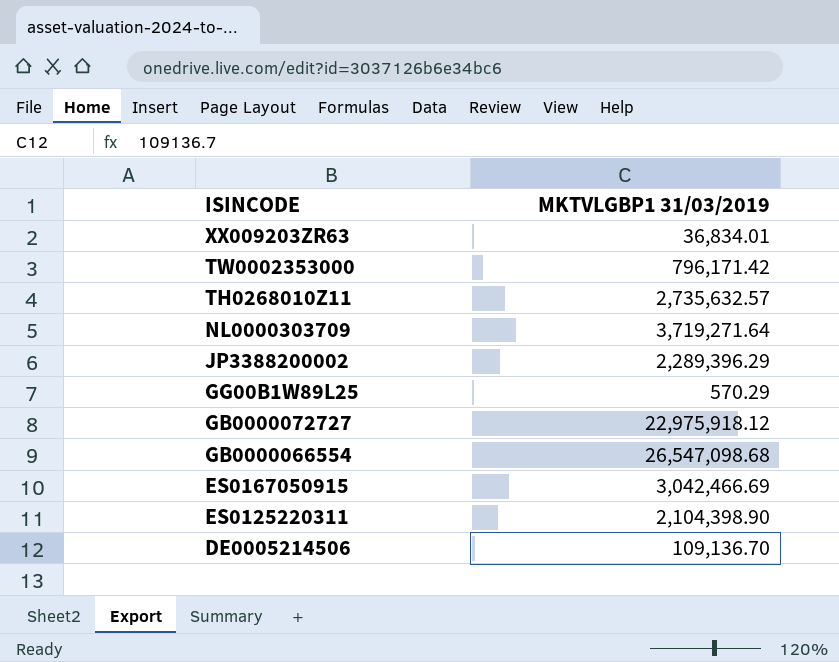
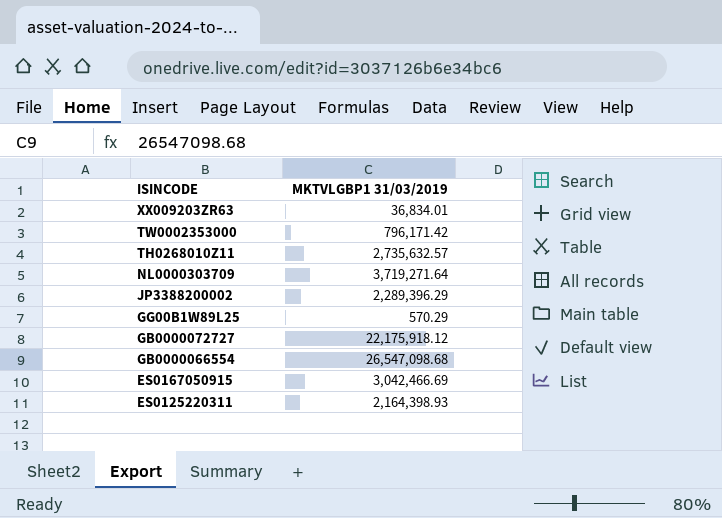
row DE0005214506: 109,136.70 -> none
GB0000072727 | MKTVLGBP1 31/03/2019: 22,975,918.12 -> 22,175,918.12
ES0125220311 | MKTVLGBP1 31/03/2019: 2,104,398.90 -> 2,164,398.93

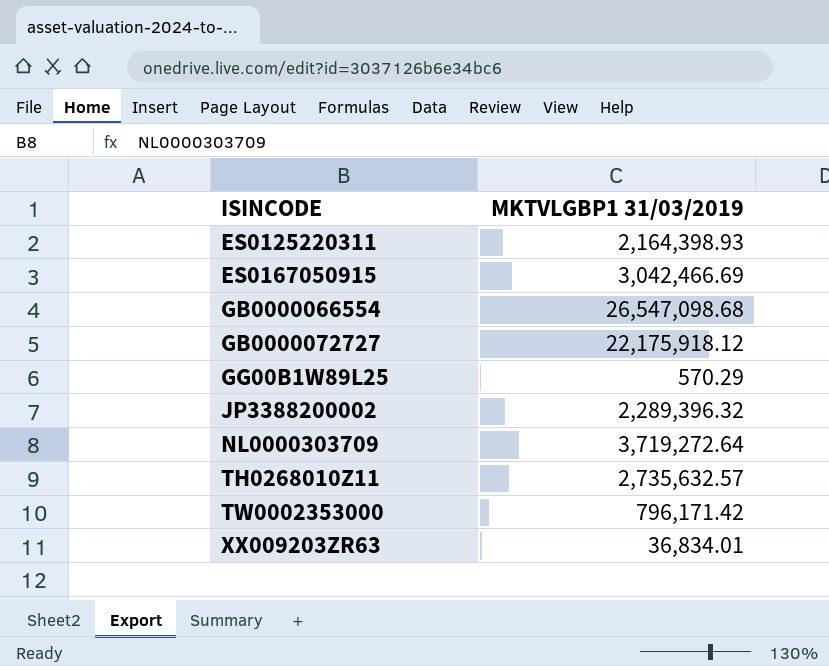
row order: ISINCODE descending -> ISINCODE ascending
JP3388200002 | MKTVLGBP1 31/03/2019: 2,289,396.29 -> 2,289,396.32
NL0000303709 | MKTVLGBP1 31/03/2019: 3,719,271.64 -> 3,719,272.64

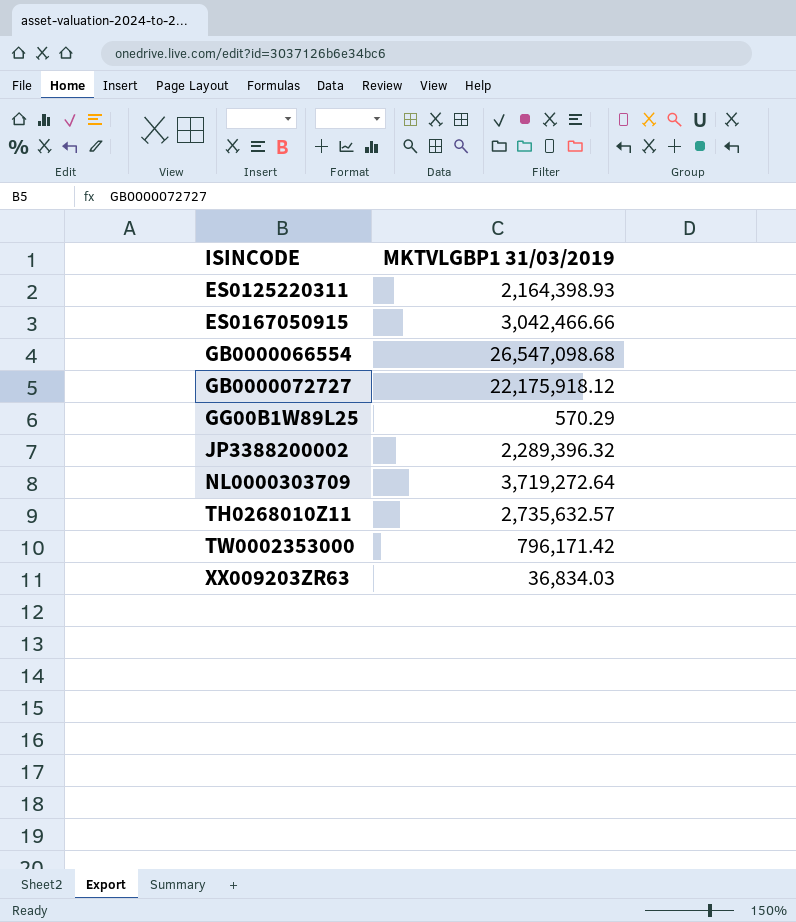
ES0167050915 | MKTVLGBP1 31/03/2019: 3,042,466.69 -> 3,042,466.66
XX009203ZR63 | MKTVLGBP1 31/03/2019: 36,834.01 -> 36,834.03

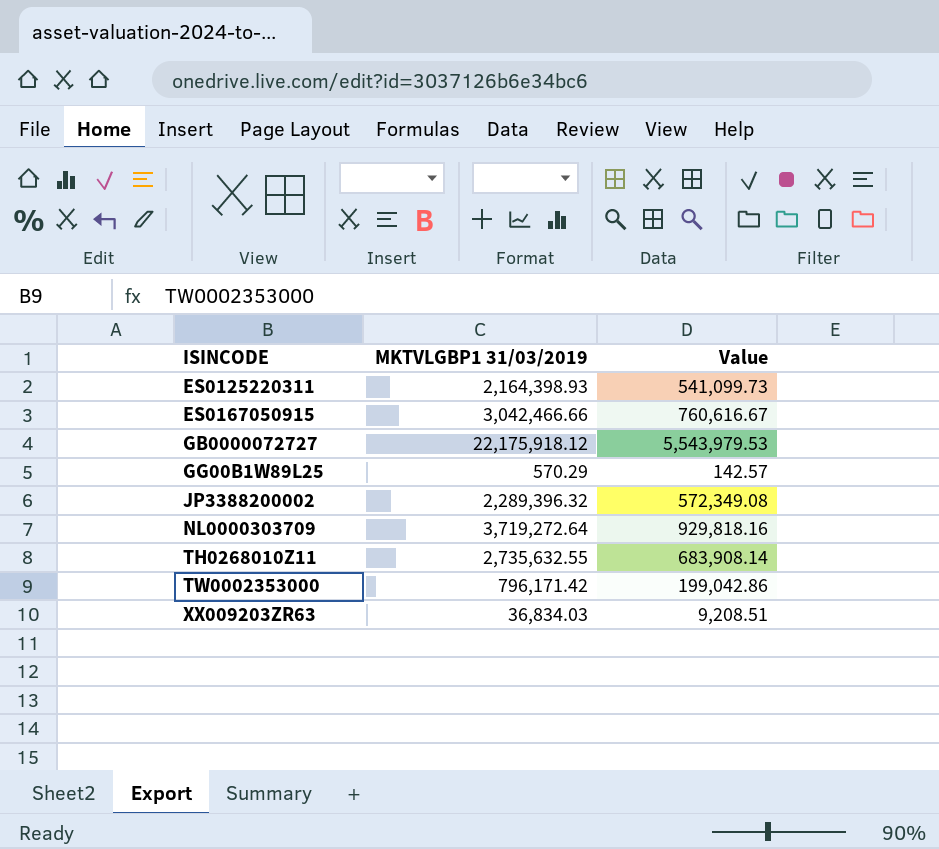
column Value | formula: none -> [MKTVLGBP1 31/03/2019] * 0.25
row GB0000066554: 26,547,098.68 -> none
TH0268010Z11 | MKTVLGBP1 31/03/2019: 2,735,632.57 -> 2,735,632.55

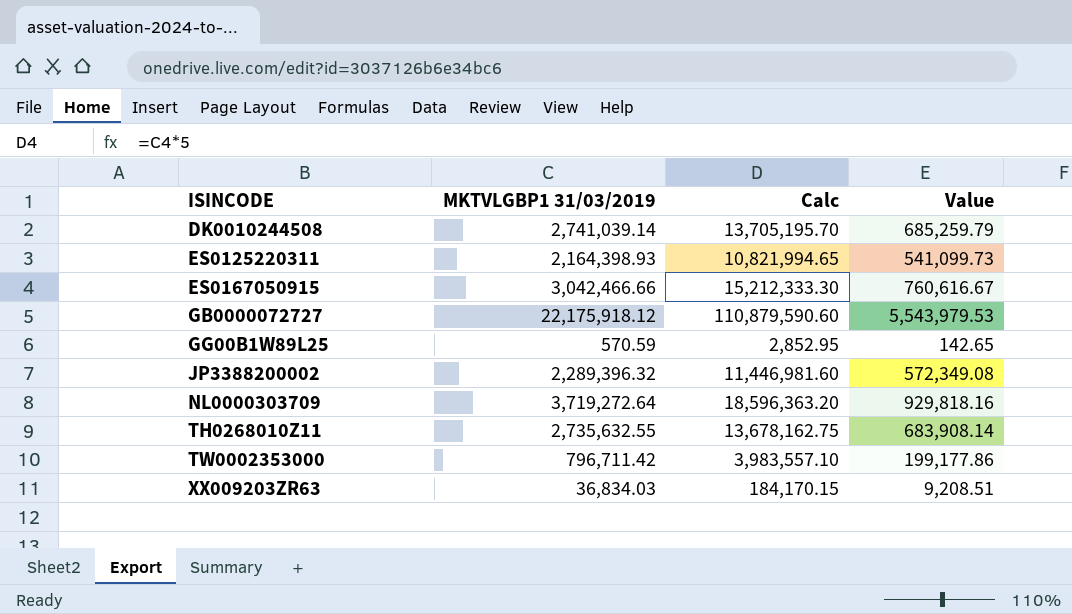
column Calc | formula: none -> [MKTVLGBP1 31/03/2019] * 5
row DK0010244508: none -> 2,741,039.14 | 13,705,195.70 | 685,259.79
GG00B1W89L25 | MKTVLGBP1 31/03/2019: 570.29 -> 570.59
GG00B1W89L25 | Value: 142.57 -> 142.65
TW0002353000 | MKTVLGBP1 31/03/2019: 796,171.42 -> 796,711.42
TW0002353000 | Value: 199,042.86 -> 199,177.86

